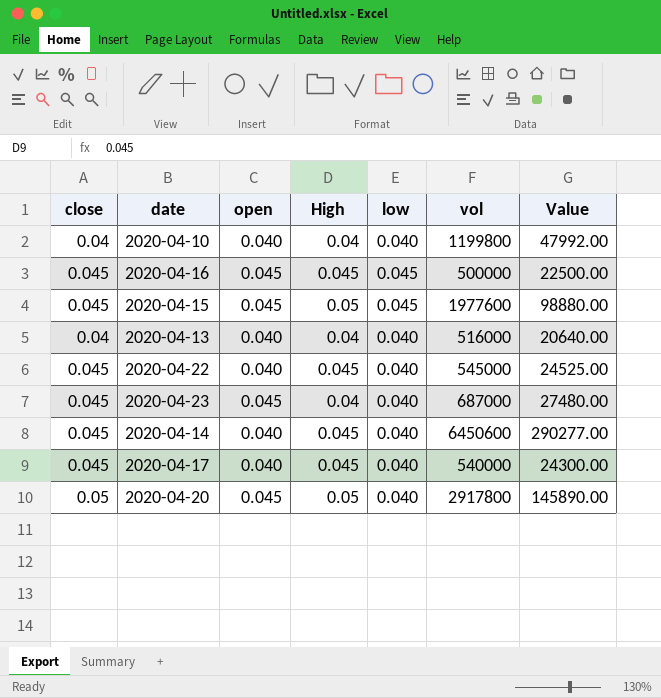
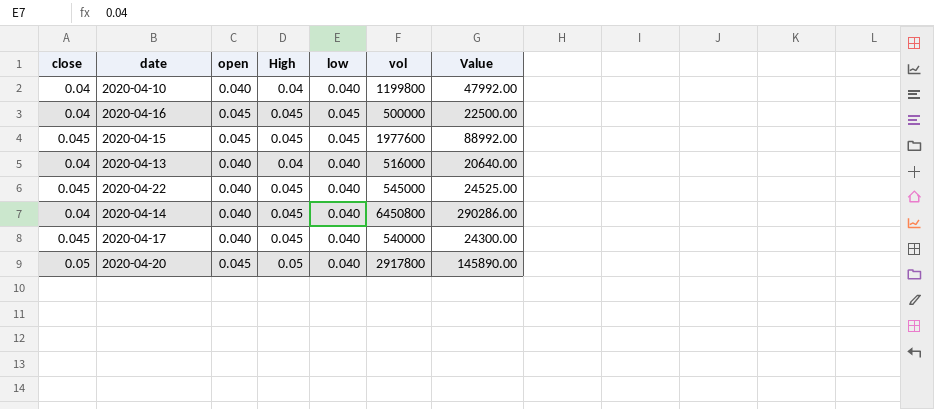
row 2020-04-23: 0.045 | 0.045 | 0.04 | 0.040 | 687000 | 27480.00 -> none
2020-04-16 | close: 0.045 -> 0.04
2020-04-15 | High: 0.05 -> 0.045
2020-04-15 | Value: 98880.00 -> 88992.00
2020-04-14 | close: 0.045 -> 0.04
2020-04-14 | vol: 6450600 -> 6450800
2020-04-14 | Value: 290277.00 -> 290286.00

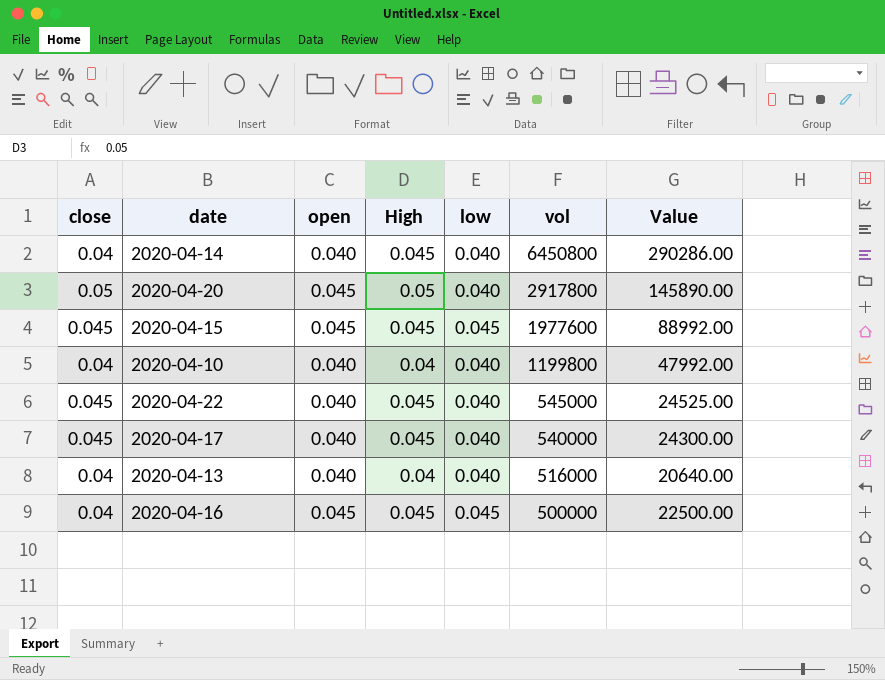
row order: none -> vol descending

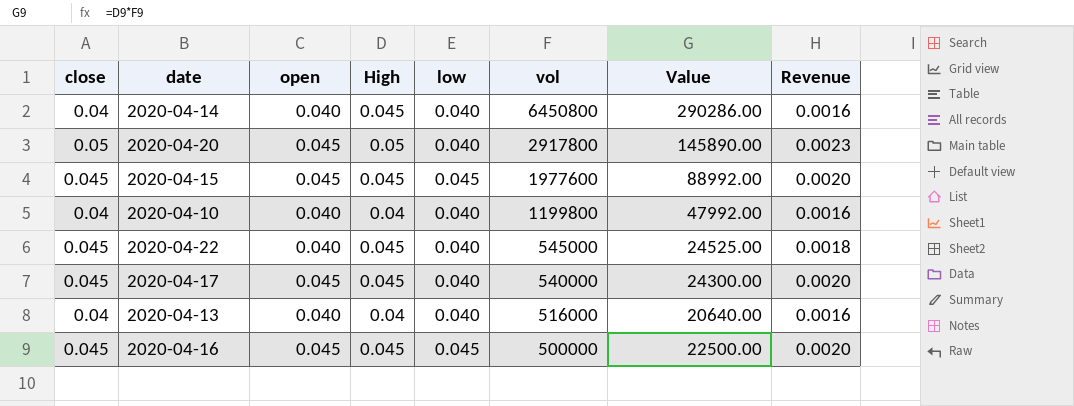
column Revenue | formula: none -> [close] * [open]
2020-04-17 | open: 0.040 -> 0.045
2020-04-16 | close: 0.04 -> 0.045

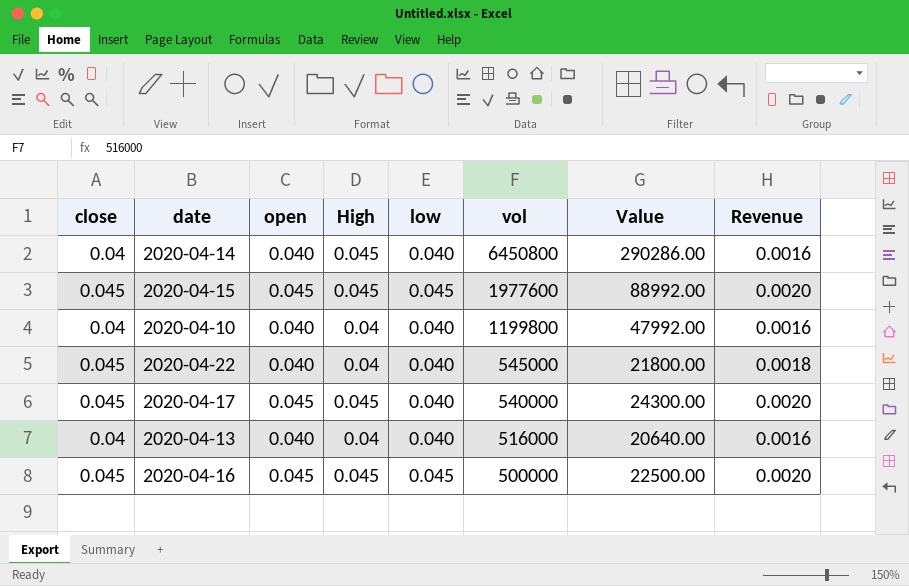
row 2020-04-20: 0.05 | 0.045 | 0.05 | 0.040 | 2917800 | 145890.00 | 0.0023 -> none
2020-04-22 | High: 0.045 -> 0.04
2020-04-22 | Value: 24525.00 -> 21800.00

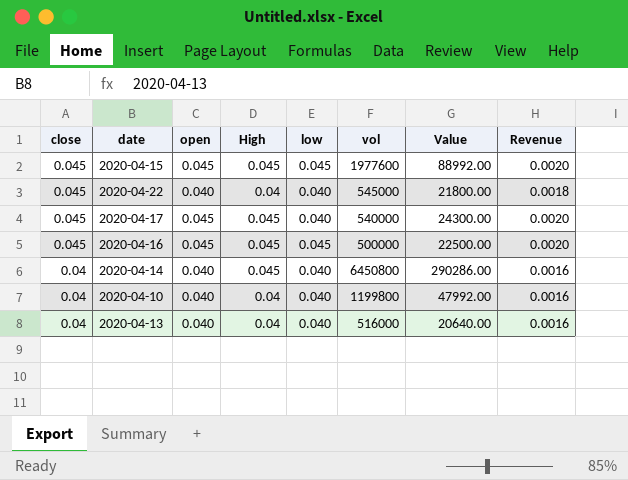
row order: vol descending -> close descending

